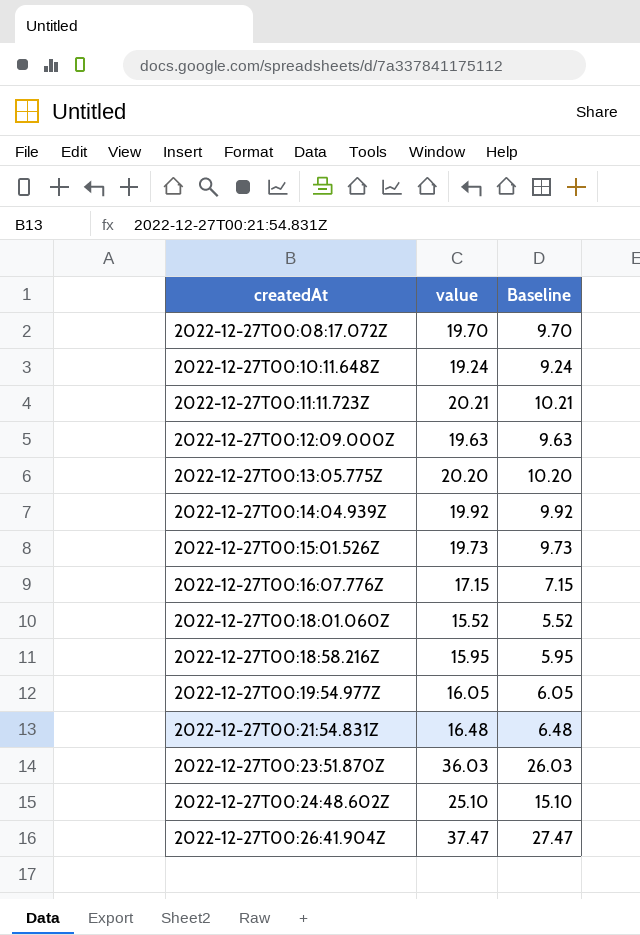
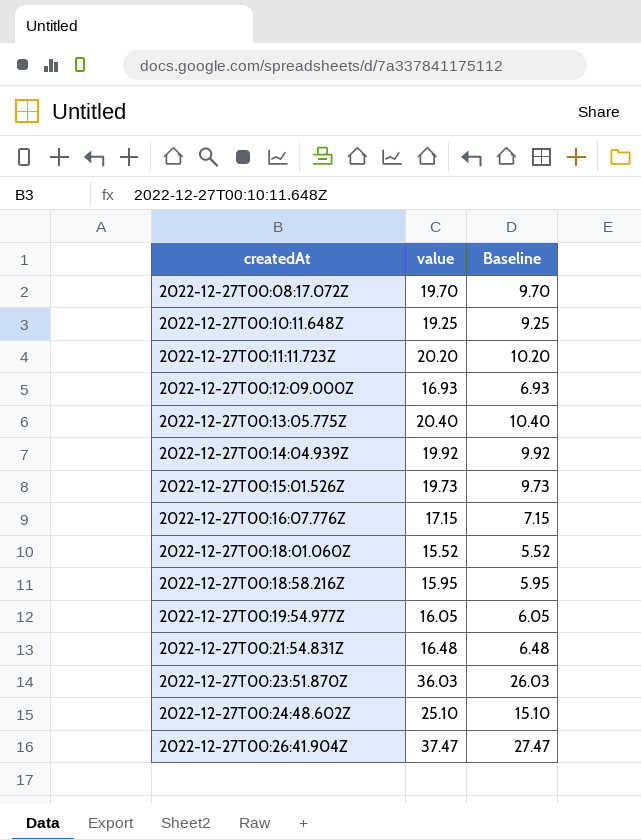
2022-12-27T00:10:11.648Z | value: 19.24 -> 19.25
2022-12-27T00:10:11.648Z | Baseline: 9.24 -> 9.25
2022-12-27T00:11:11.723Z | value: 20.21 -> 20.20
2022-12-27T00:11:11.723Z | Baseline: 10.21 -> 10.20
2022-12-27T00:12:09.000Z | value: 19.63 -> 16.93
2022-12-27T00:12:09.000Z | Baseline: 9.63 -> 6.93
2022-12-27T00:13:05.775Z | value: 20.20 -> 20.40
2022-12-27T00:13:05.775Z | Baseline: 10.20 -> 10.40

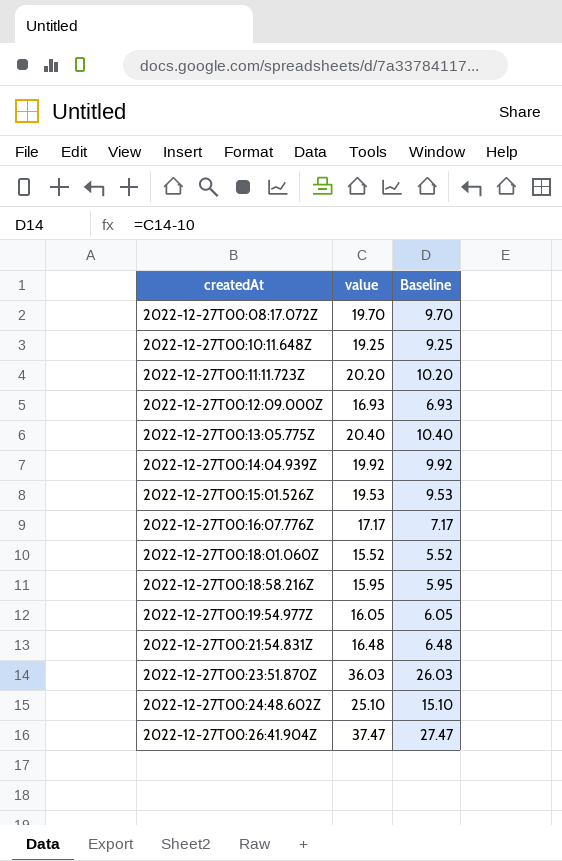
2022-12-27T00:15:01.526Z | value: 19.73 -> 19.53
2022-12-27T00:15:01.526Z | Baseline: 9.73 -> 9.53
2022-12-27T00:16:07.776Z | value: 17.15 -> 17.17
2022-12-27T00:16:07.776Z | Baseline: 7.15 -> 7.17

